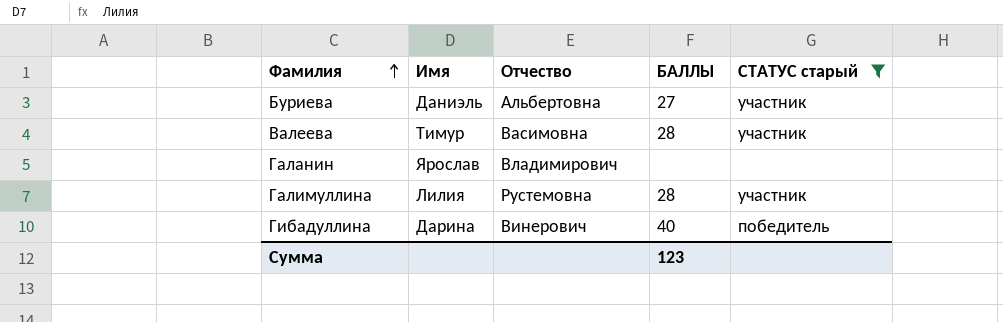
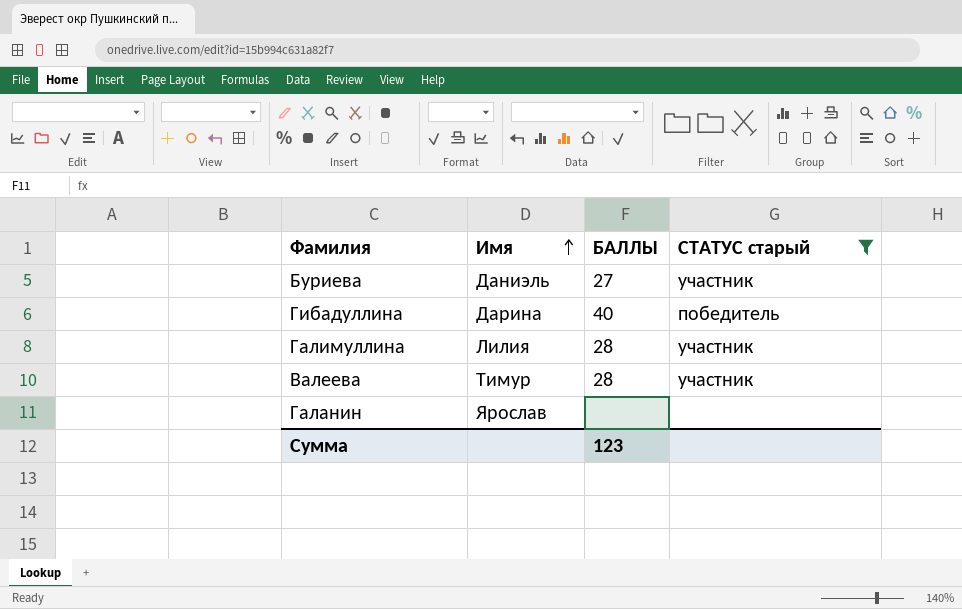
row order: Фамилия ascending -> Имя ascending
column Отчество | position: 3 -> none

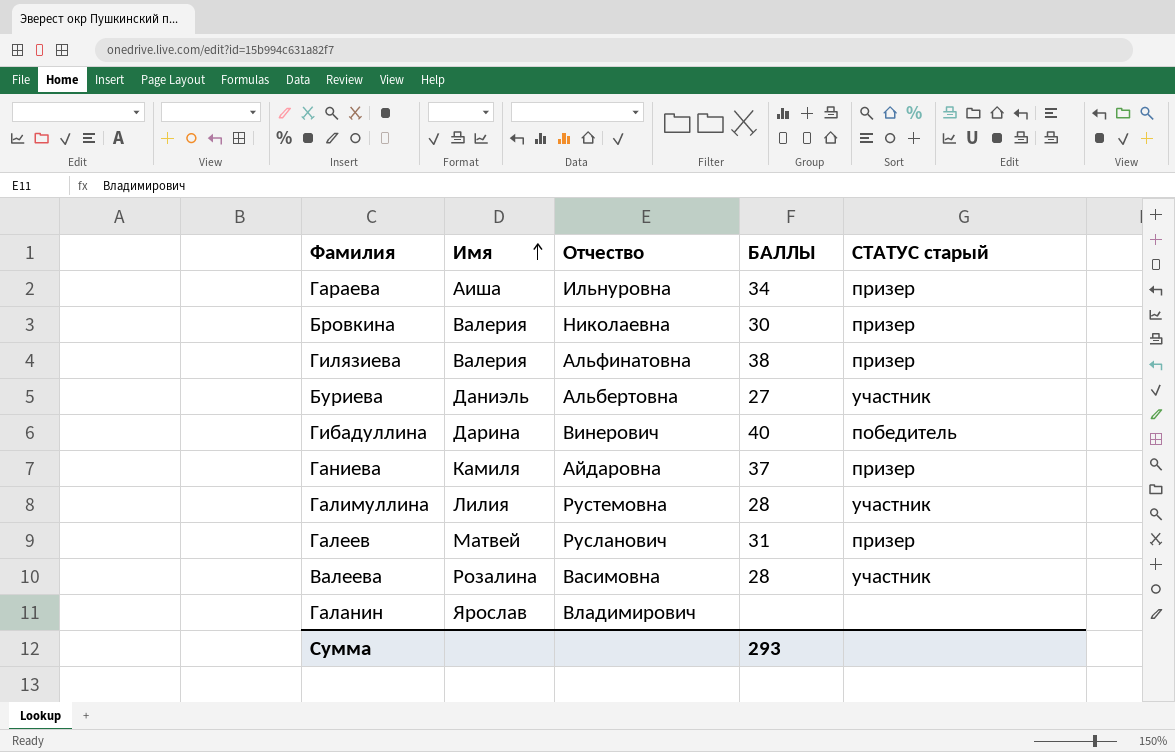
filter: СТАТУС старый != призер -> none
column Отчество | position: none -> 3
Валеева | Имя: Тимур -> Розалина
Сумма | БАЛЛЫ: 123 -> 293

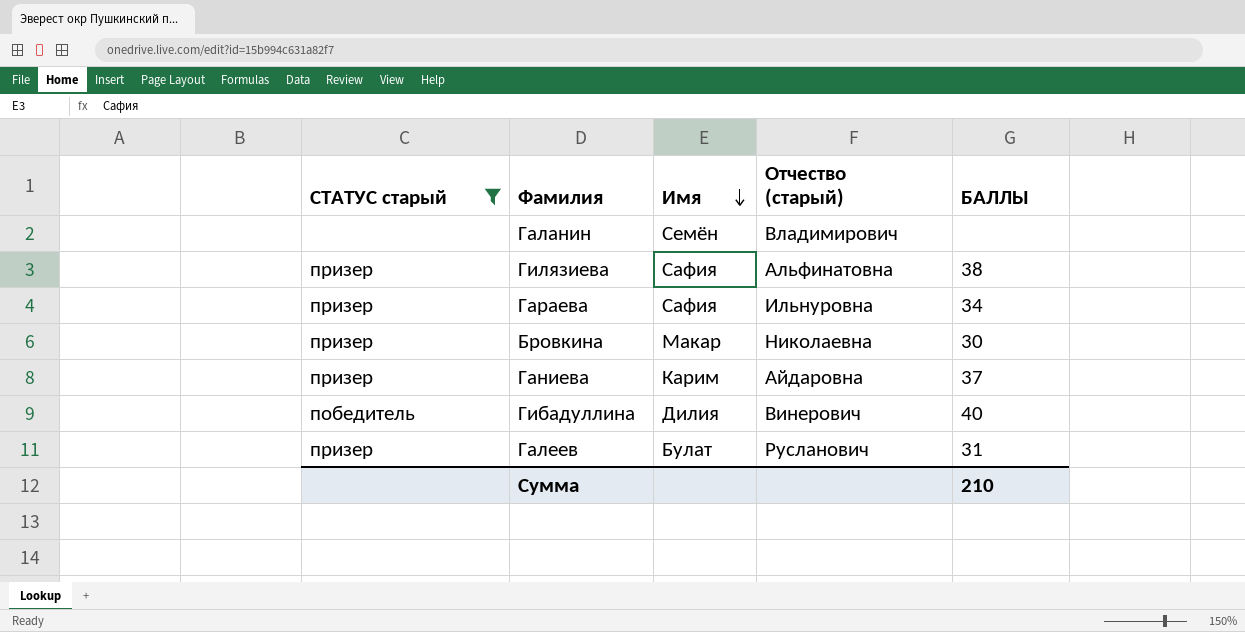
filter: none -> СТАТУС старый != участник
row order: Имя ascending -> Имя descending
column СТАТУС старый | position: 5 -> 1
column name: Отчество -> Отчество (старый)
Галанин | Имя: Ярослав -> Семён
Гилязиева | Имя: Валерия -> Сафия
Гараева | Имя: Аиша -> Сафия
Бровкина | Имя: Валерия -> Макар
Ганиева | Имя: Камиля -> Карим
Гибадуллина | Имя: Дарина -> Дилия
Галеев | Имя: Матвей -> Булат
Сумма | БАЛЛЫ: 293 -> 210

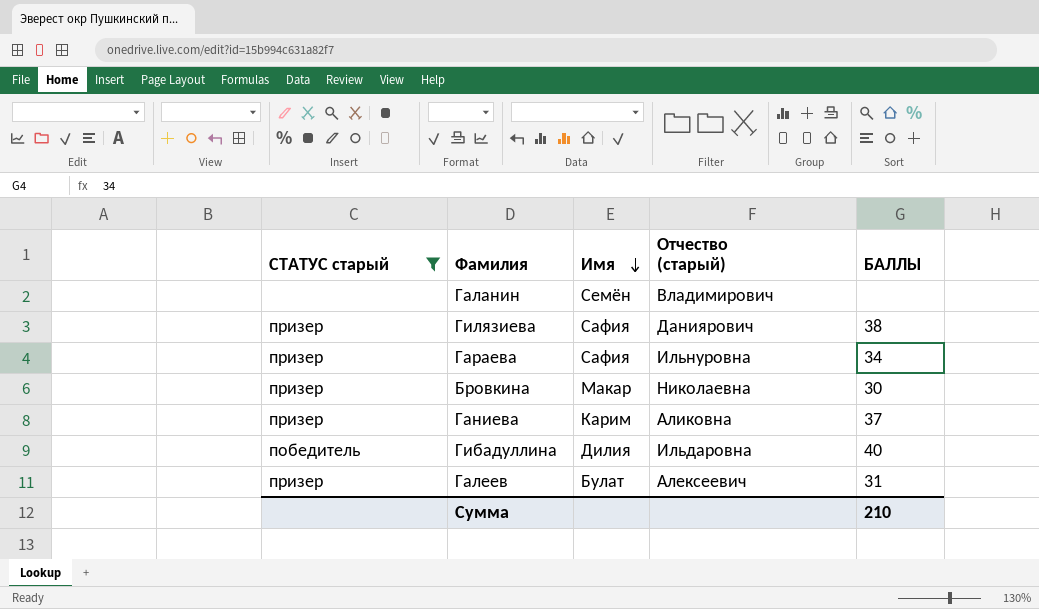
Гилязиева | Отчество (старый): Альфинатовна -> Даниярович
Ганиева | Отчество (старый): Айдаровна -> Аликовна
Гибадуллина | Отчество (старый): Винерович -> Ильдаровна
Галеев | Отчество (старый): Русланович -> Алексеевич

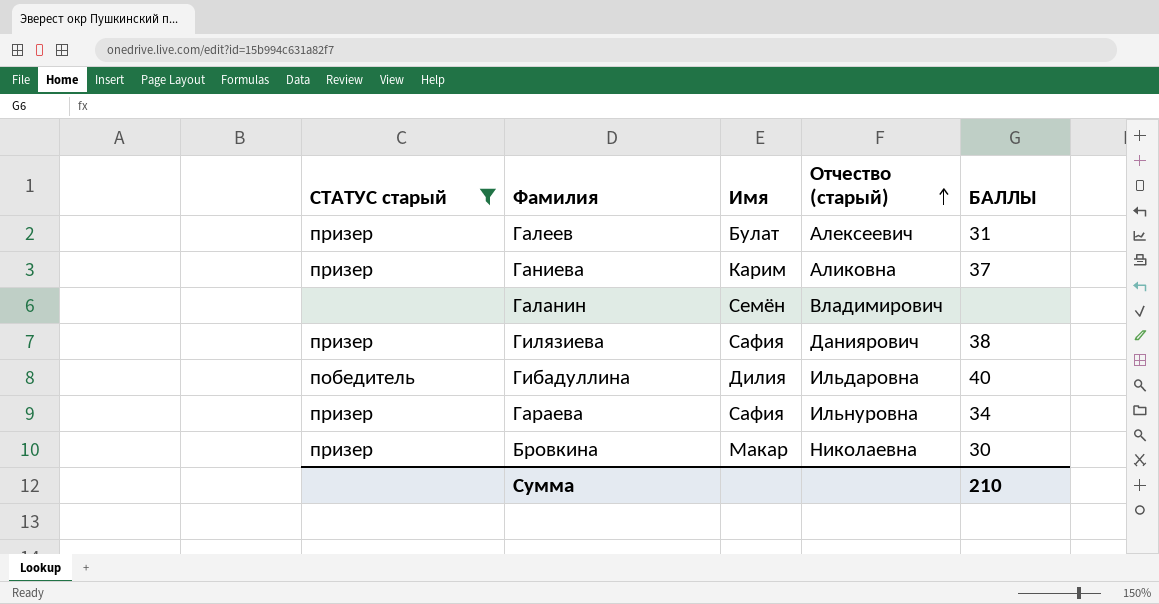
row order: Имя descending -> Отчество (старый) ascending

